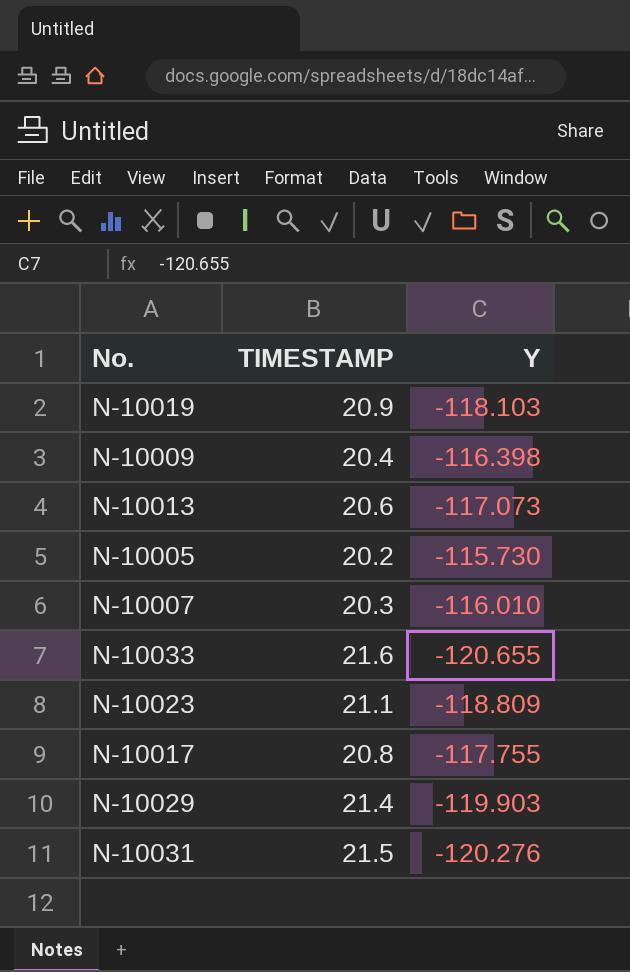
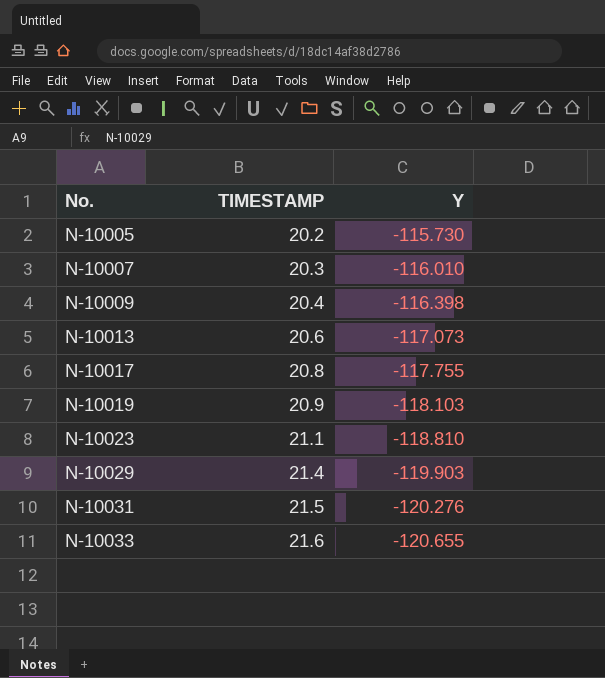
row order: none -> No. ascending
N-10023 | Y: -118.809 -> -118.810

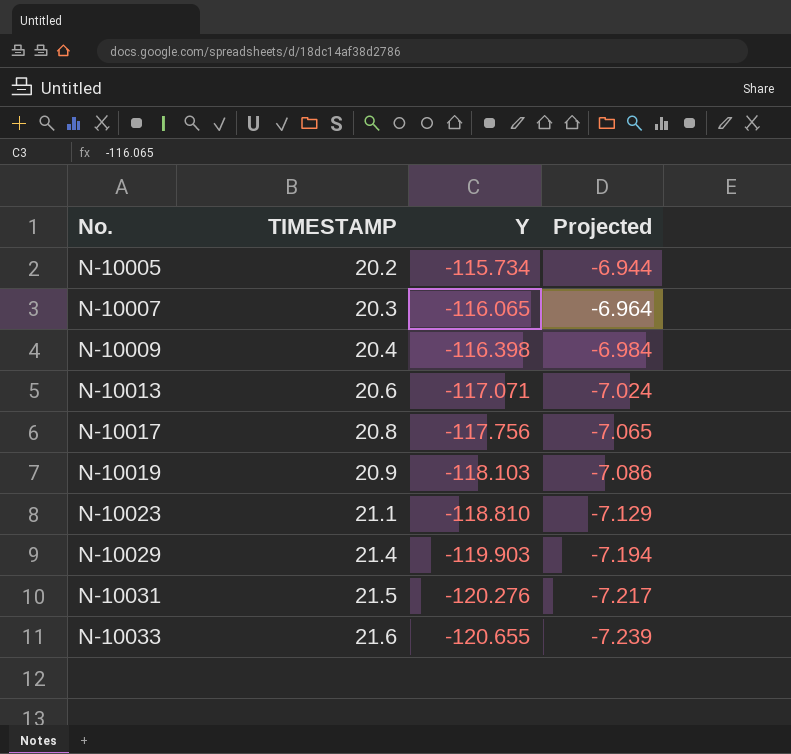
column Projected | formula: none -> [Y] * 0.06
N-10005 | Y: -115.730 -> -115.734
N-10007 | Y: -116.010 -> -116.065
N-10013 | Y: -117.073 -> -117.071
N-10017 | Y: -117.755 -> -117.756

